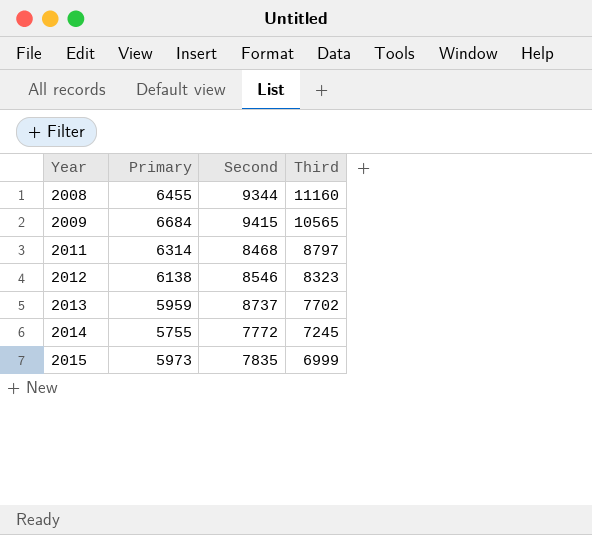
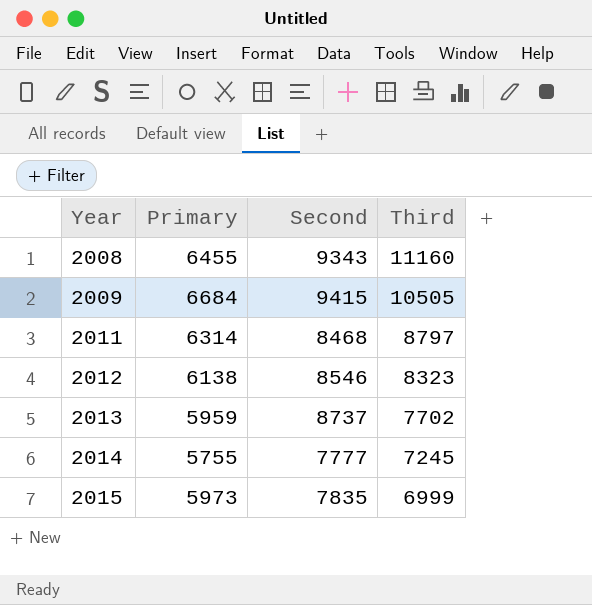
2008 | Second: 9344 -> 9343
2009 | Third: 10565 -> 10505
2014 | Second: 7772 -> 7777

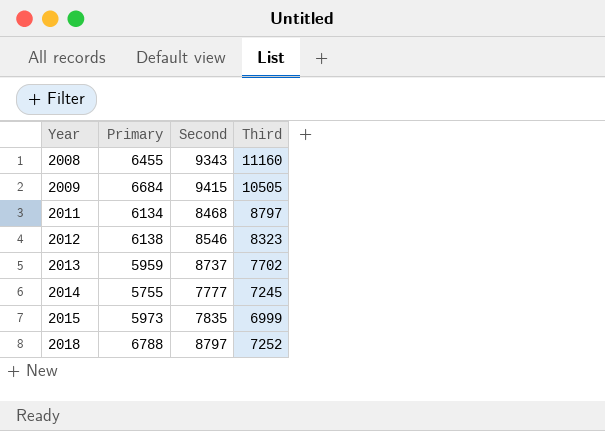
2011 | Primary: 6314 -> 6134
row 2018: none -> 6788 | 8797 | 7252

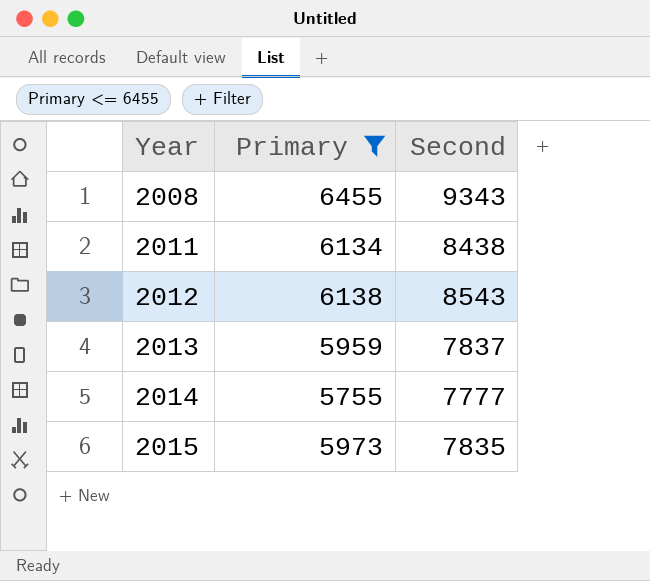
filter: none -> Primary <= 6455
column Third | position: 4 -> none
2011 | Second: 8468 -> 8438
2012 | Second: 8546 -> 8543
2013 | Second: 8737 -> 7837

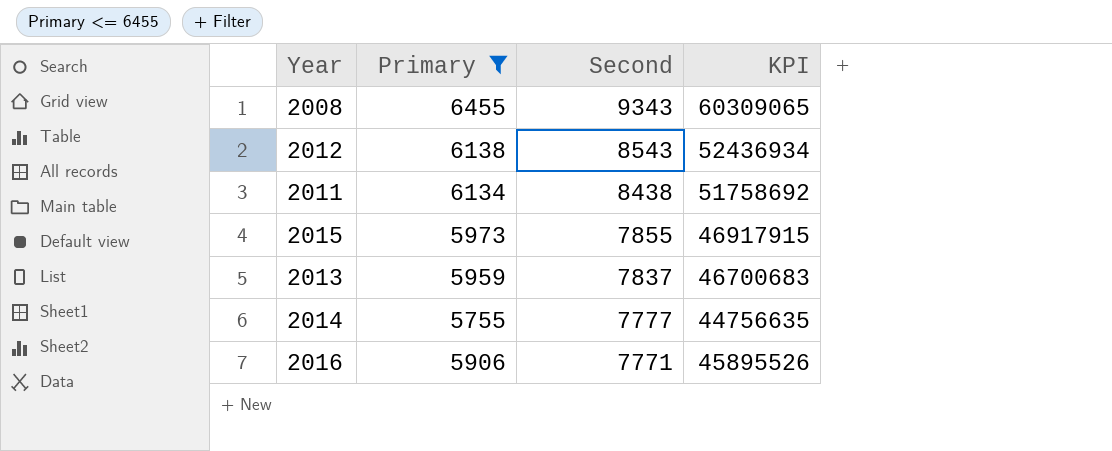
row order: Year ascending -> Second descending
column KPI | formula: none -> [Primary] * [Second]
2015 | Second: 7835 -> 7855
row 2016: none -> 5906 | 7771 | 45895526

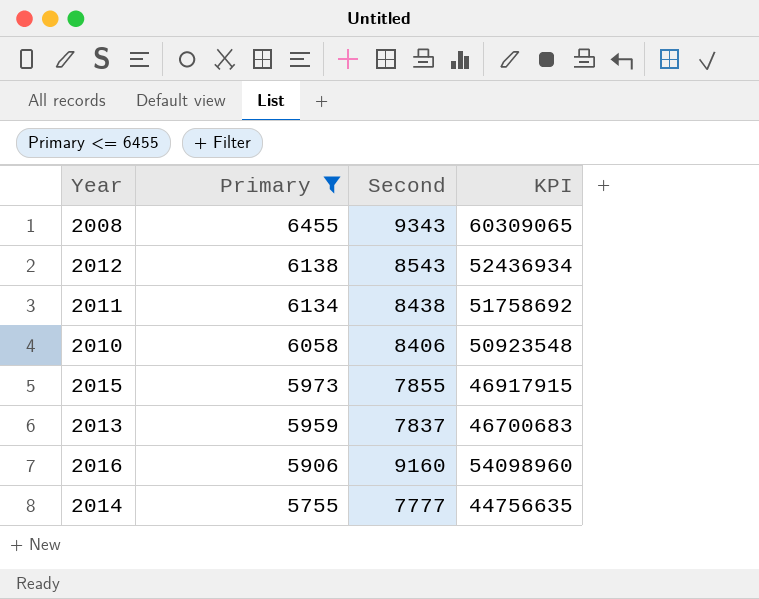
row order: Second descending -> Primary descending
row 2010: none -> 6058 | 8406 | 50923548
2016 | Second: 7771 -> 9160
2016 | KPI: 45895526 -> 54098960

